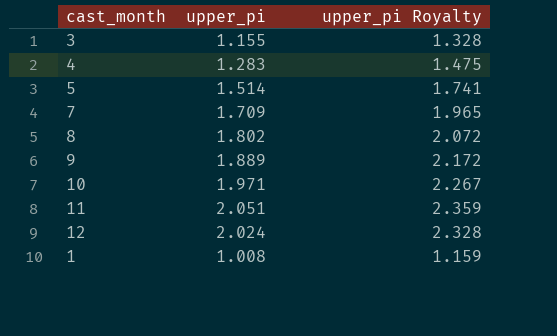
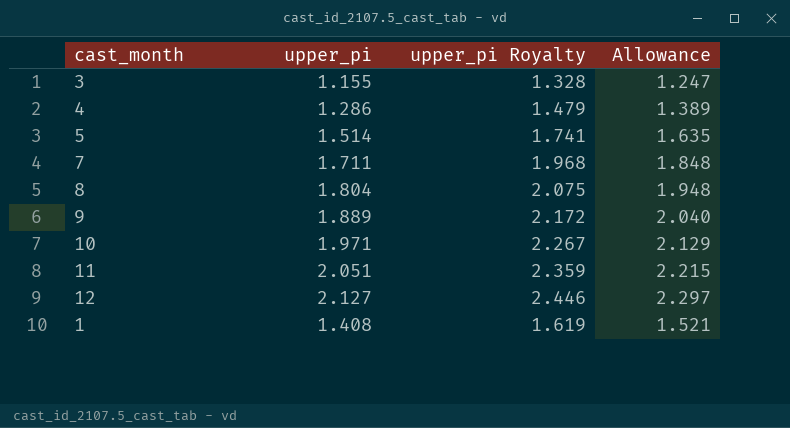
column Allowance | formula: none -> [upper_pi] * 1.08
4 | upper_pi: 1.283 -> 1.286
4 | upper_pi Royalty: 1.475 -> 1.479
7 | upper_pi: 1.709 -> 1.711
7 | upper_pi Royalty: 1.965 -> 1.968
8 | upper_pi: 1.802 -> 1.804
8 | upper_pi Royalty: 2.072 -> 2.075
12 | upper_pi: 2.024 -> 2.127
12 | upper_pi Royalty: 2.328 -> 2.446
1 | upper_pi: 1.008 -> 1.408
1 | upper_pi Royalty: 1.159 -> 1.619

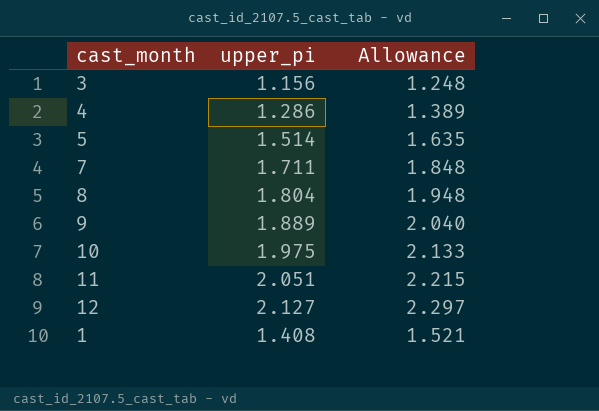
column upper_pi Royalty | formula: [upper_pi] * 1.15 -> none
3 | upper_pi: 1.155 -> 1.156
3 | Allowance: 1.247 -> 1.248
10 | upper_pi: 1.971 -> 1.975
10 | Allowance: 2.129 -> 2.133

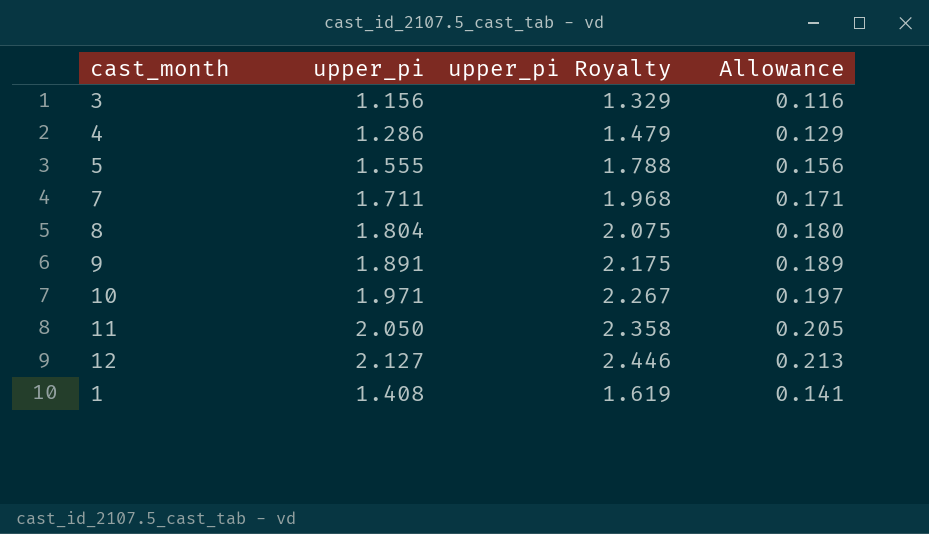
column upper_pi Royalty | formula: none -> [upper_pi] * 1.15
column Allowance | formula: [upper_pi] * 1.08 -> [upper_pi] * 0.1
5 | upper_pi: 1.514 -> 1.555
9 | upper_pi: 1.889 -> 1.891
10 | upper_pi: 1.975 -> 1.971
11 | upper_pi: 2.051 -> 2.050

